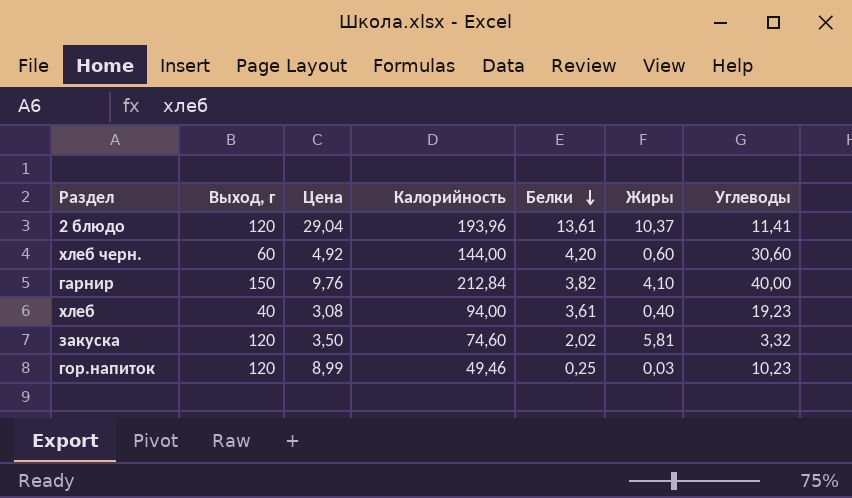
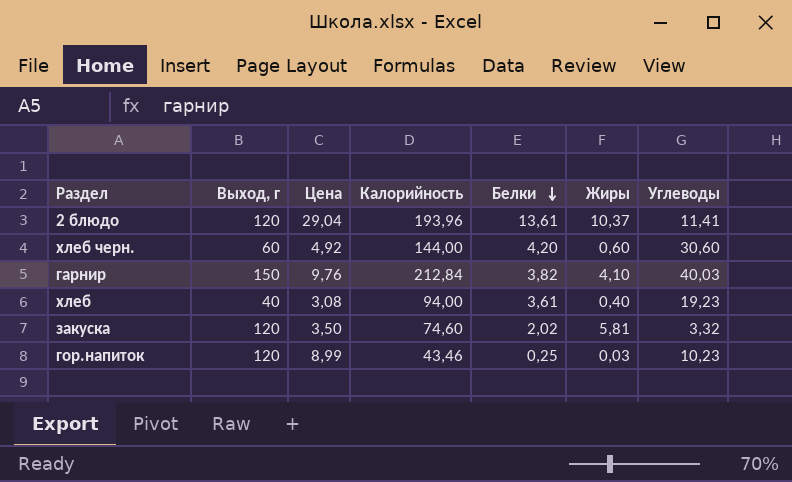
гарнир | Углеводы: 40,00 -> 40,03
гор.напиток | Калорийность: 49,46 -> 43,46

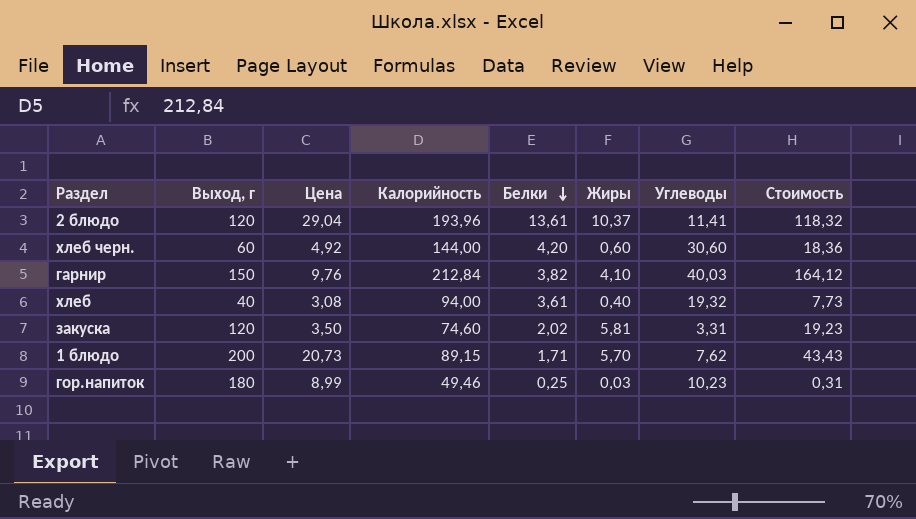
column Стоимость | formula: none -> [Жиры] * [Углеводы]
хлеб | Углеводы: 19,23 -> 19,32
закуска | Углеводы: 3,32 -> 3,31
row 1 блюдо: none -> 200 | 20,73 | 89,15 | 1,71 | 5,70 | 7,62 | 43,43
гор.напиток | Выход, г: 120 -> 180
гор.напиток | Калорийность: 43,46 -> 49,46

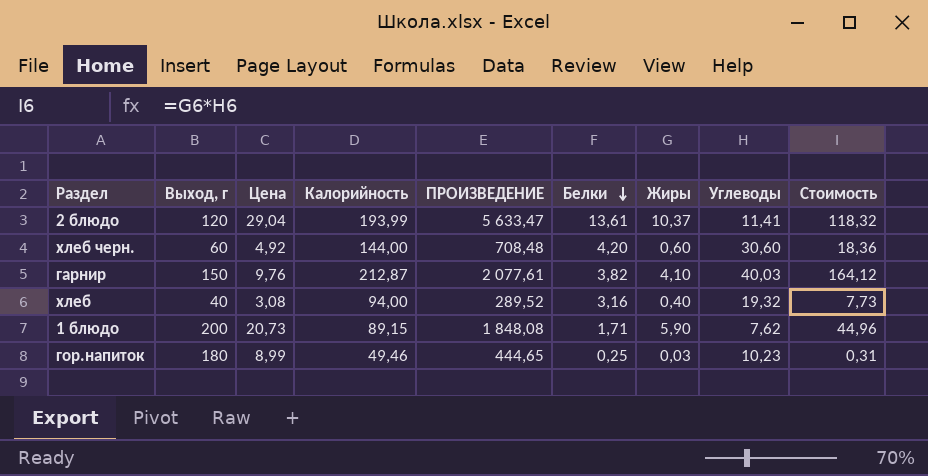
column ПРОИЗВЕДЕНИЕ | formula: none -> [Цена] * [Калорийность]
row закуска: 120 | 3,50 | 74,60 | 2,02 | 5,81 | 3,31 | 19,23 -> none
2 блюдо | Калорийность: 193,96 -> 193,99
гарнир | Калорийность: 212,84 -> 212,87
хлеб | Белки: 3,61 -> 3,16
1 блюдо | Жиры: 5,70 -> 5,90
1 блюдо | Стоимость: 43,43 -> 44,96

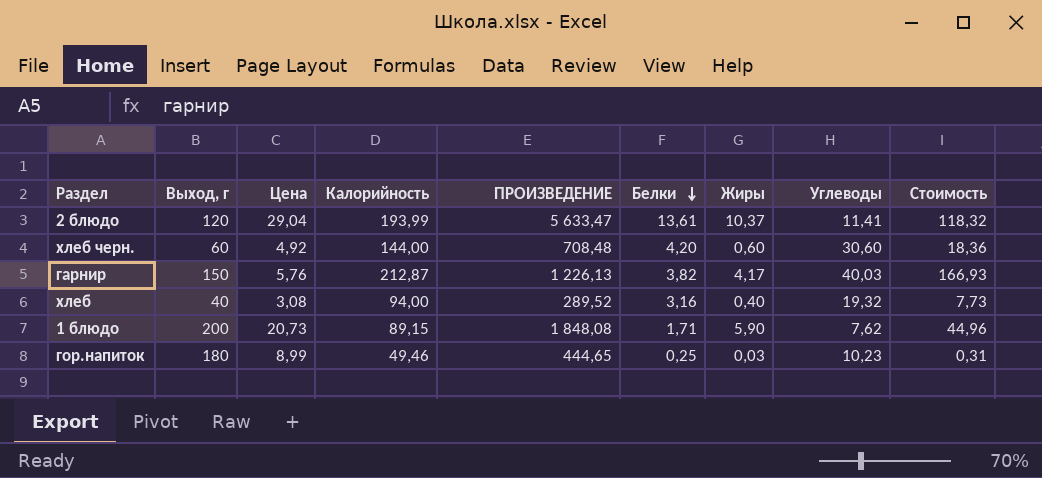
гарнир | Цена: 9,76 -> 5,76
гарнир | ПРОИЗВЕДЕНИЕ: 2 077,61 -> 1 226,13
гарнир | Жиры: 4,10 -> 4,17
гарнир | Стоимость: 164,12 -> 166,93

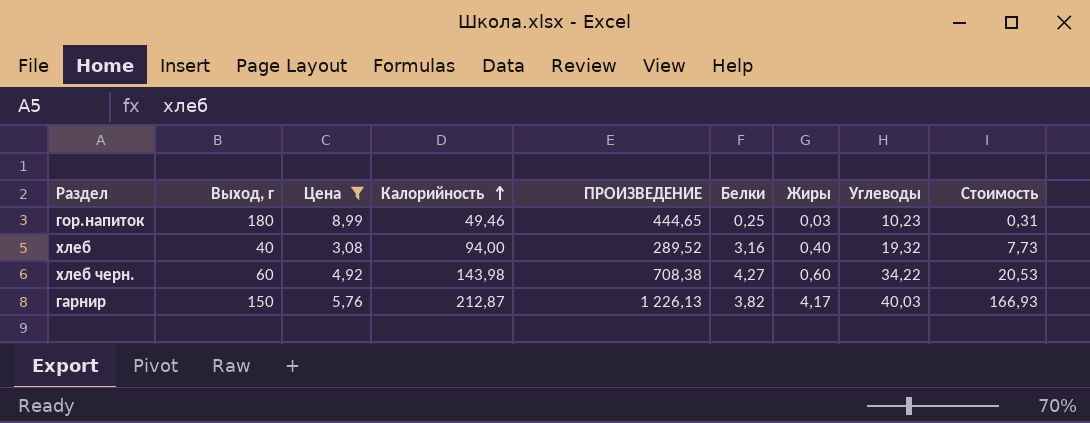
filter: none -> Цена <= 8,99
row order: Белки descending -> Калорийность ascending
хлеб черн. | Калорийность: 144,00 -> 143,98
хлеб черн. | ПРОИЗВЕДЕНИЕ: 708,48 -> 708,38
хлеб черн. | Белки: 4,20 -> 4,27
хлеб черн. | Углеводы: 30,60 -> 34,22
хлеб черн. | Стоимость: 18,36 -> 20,53

